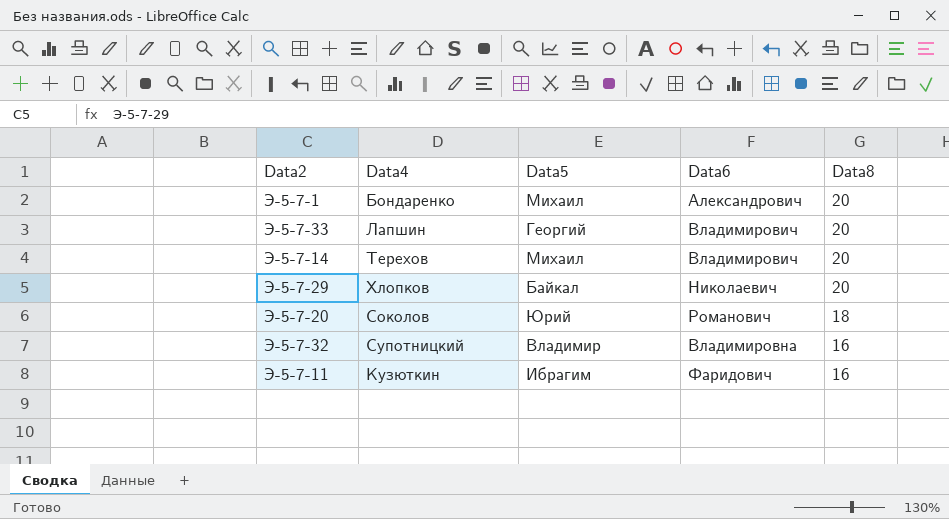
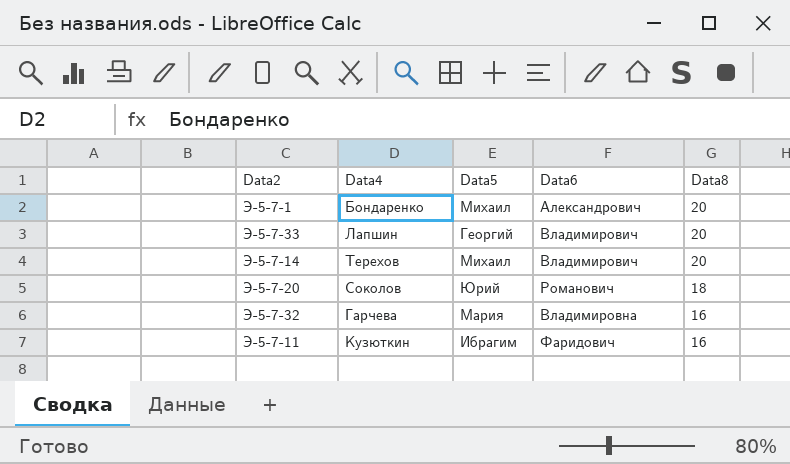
row Э-5-7-29: Хлопков | Байкал | Николаевич | 20 -> none
Э-5-7-32 | Data4: Супотницкий -> Гарчева
Э-5-7-32 | Data5: Владимир -> Мария

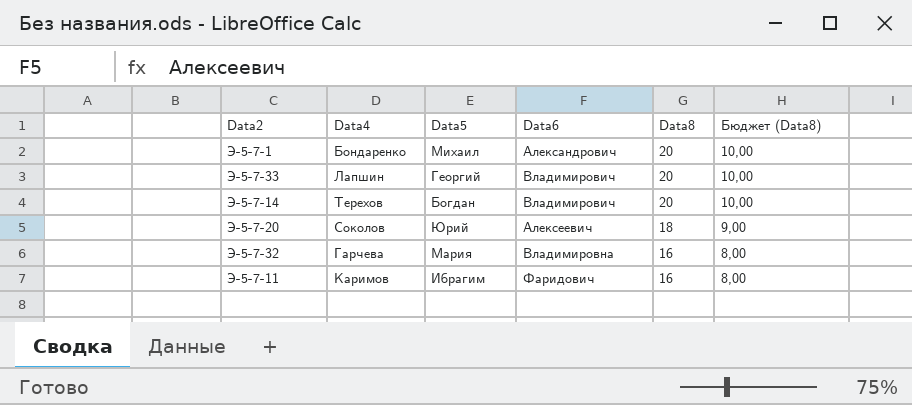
column Бюджет (Data8) | formula: none -> [Data8] * 0,5
Э-5-7-14 | Data5: Михаил -> Богдан
Э-5-7-20 | Data6: Романович -> Алексеевич
Э-5-7-11 | Data4: Кузюткин -> Каримов

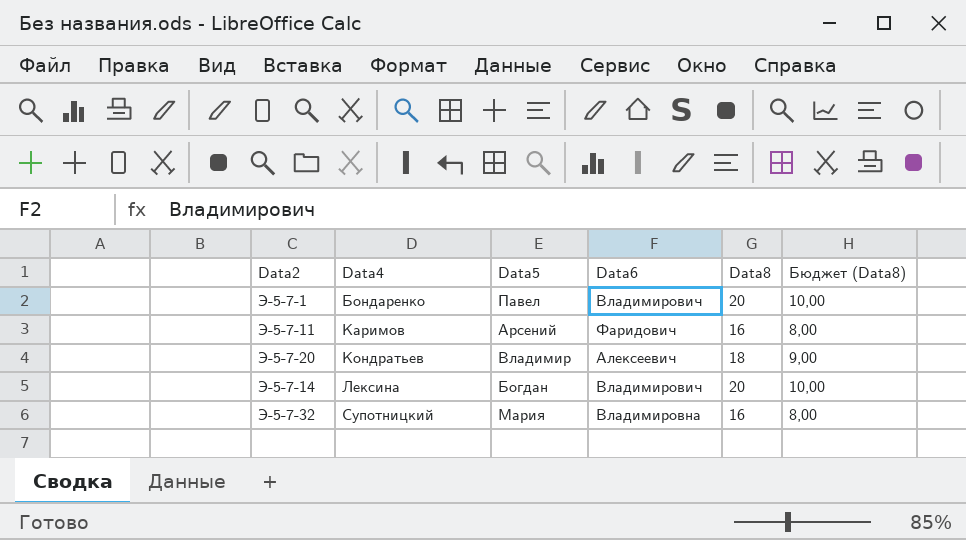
row order: Data8 descending -> Data4 ascending
row Э-5-7-33: Лапшин | Георгий | Владимирович | 20 | 10,00 -> none
Э-5-7-1 | Data5: Михаил -> Павел
Э-5-7-1 | Data6: Александрович -> Владимирович
Э-5-7-11 | Data5: Ибрагим -> Арсений
Э-5-7-20 | Data4: Соколов -> Кондратьев
Э-5-7-20 | Data5: Юрий -> Владимир
Э-5-7-14 | Data4: Терехов -> Лексина
Э-5-7-32 | Data4: Гарчева -> Супотницкий

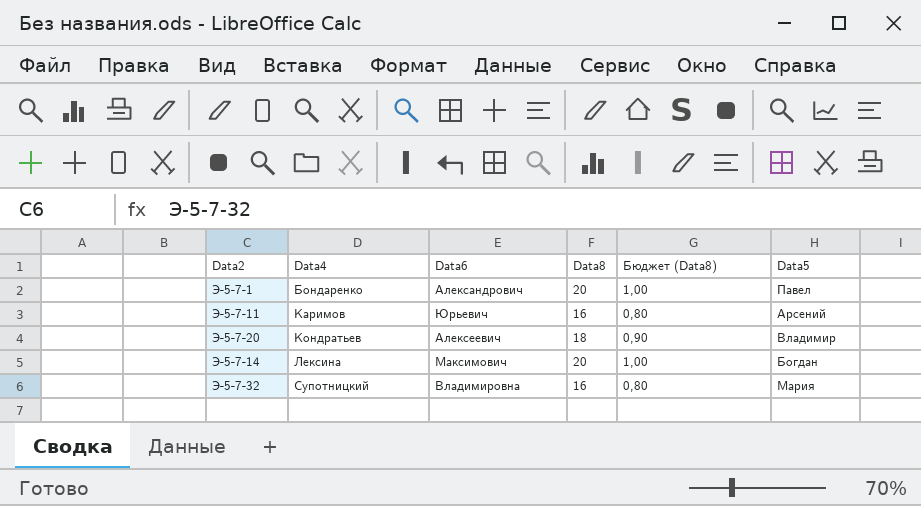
column Бюджет (Data8) | formula: [Data8] * 0,5 -> [Data8] * 0,05
column Data5 | position: 3 -> 6
Э-5-7-1 | Data6: Владимирович -> Александрович
Э-5-7-11 | Data6: Фаридович -> Юрьевич
Э-5-7-14 | Data6: Владимирович -> Максимович

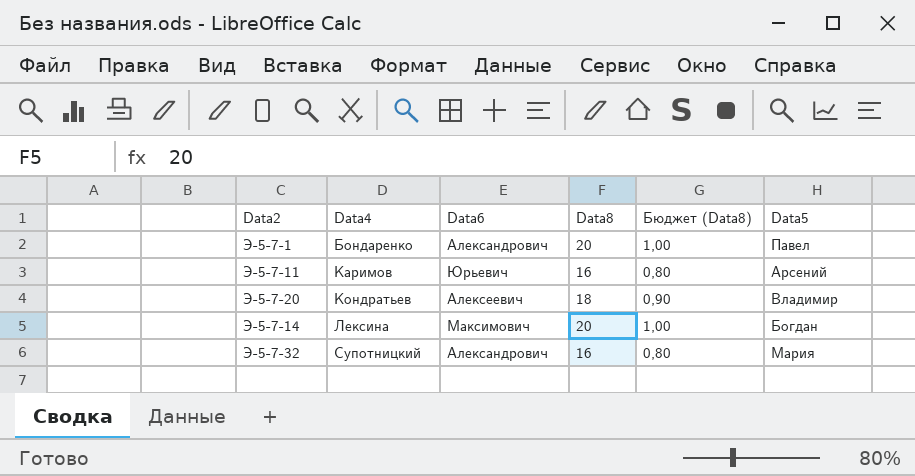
Э-5-7-32 | Data6: Владимировна -> Александрович

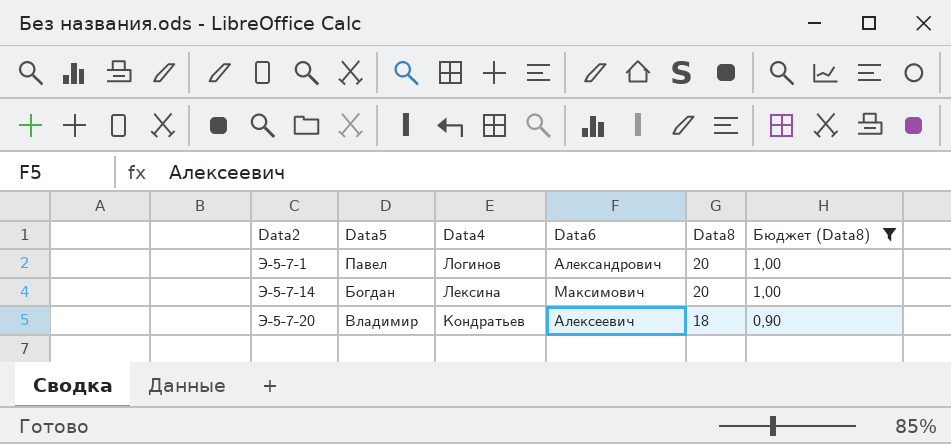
filter: none -> Бюджет (Data8) != 0,80
row order: Data4 ascending -> Data2 ascending
column Data5 | position: 6 -> 2
Э-5-7-1 | Data4: Бондаренко -> Логинов

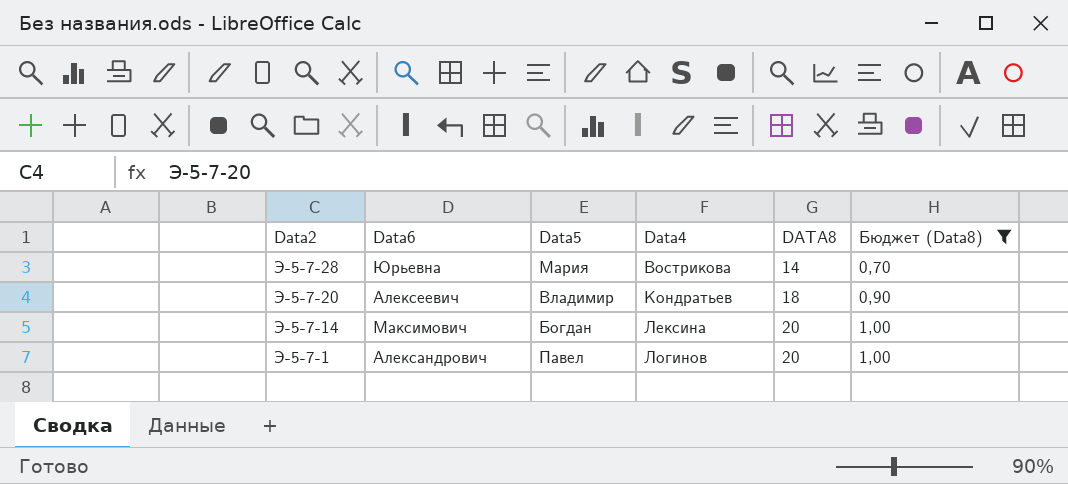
row order: Data2 ascending -> Data2 descending
column Data6 | position: 4 -> 2
column name: Data8 -> DATA8
row Э-5-7-28: none -> Юрьевна | Мария | Вострикова | 14 | 0,70

